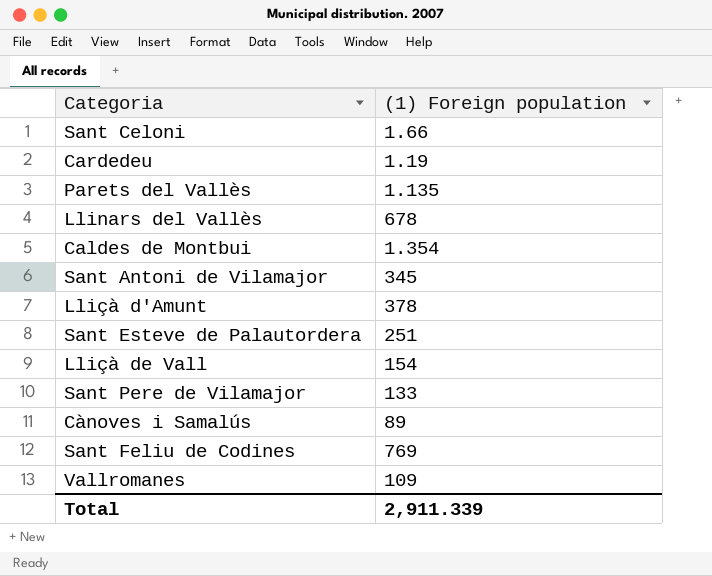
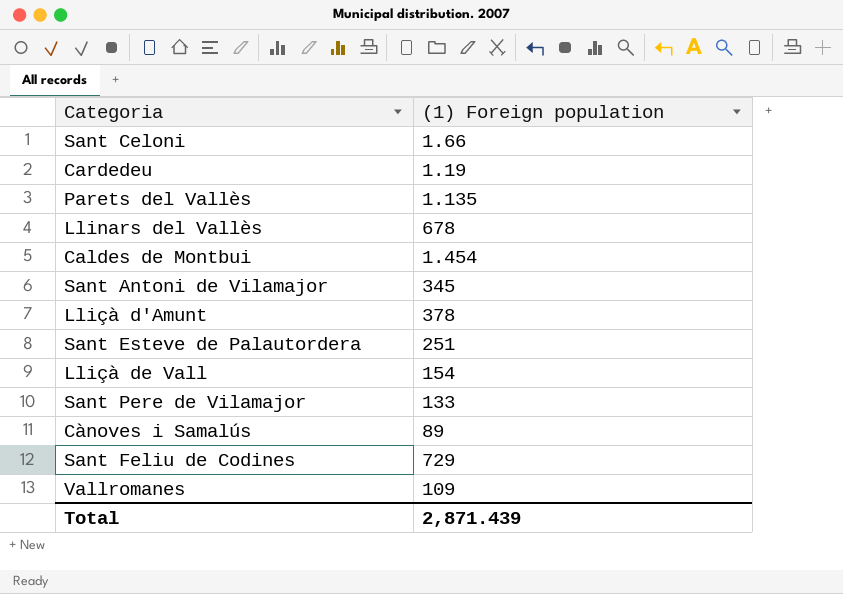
Caldes de Montbui | (1) Foreign population: 1.354 -> 1.454
Sant Feliu de Codines | (1) Foreign population: 769 -> 729
Total | (1) Foreign population: 2,911.339 -> 2,871.439

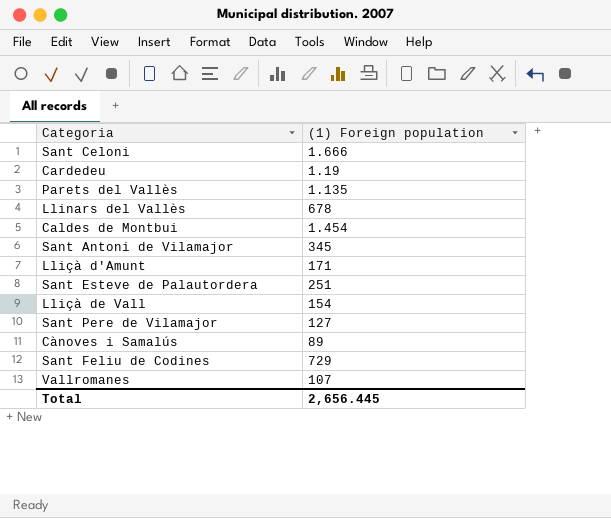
Sant Celoni | (1) Foreign population: 1.66 -> 1.666
Lliçà d'Amunt | (1) Foreign population: 378 -> 171
Sant Pere de Vilamajor | (1) Foreign population: 133 -> 127
Vallromanes | (1) Foreign population: 109 -> 107
Total | (1) Foreign population: 2,871.439 -> 2,656.445

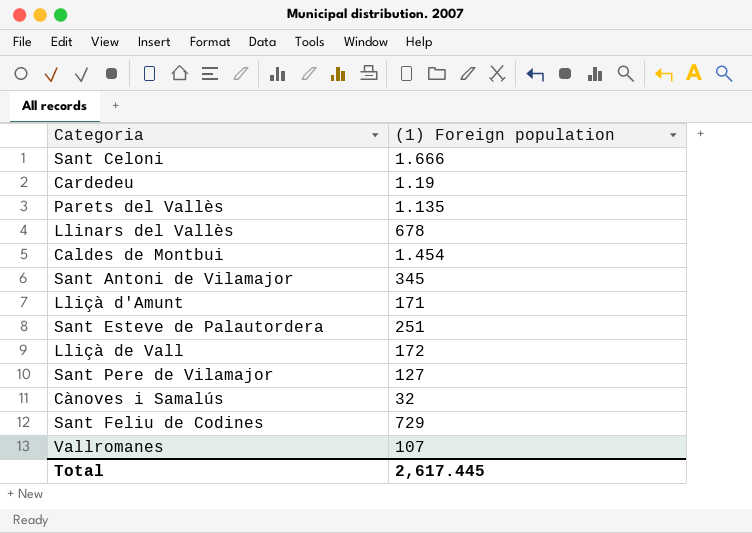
Lliçà de Vall | (1) Foreign population: 154 -> 172
Cànoves i Samalús | (1) Foreign population: 89 -> 32
Total | (1) Foreign population: 2,656.445 -> 2,617.445

